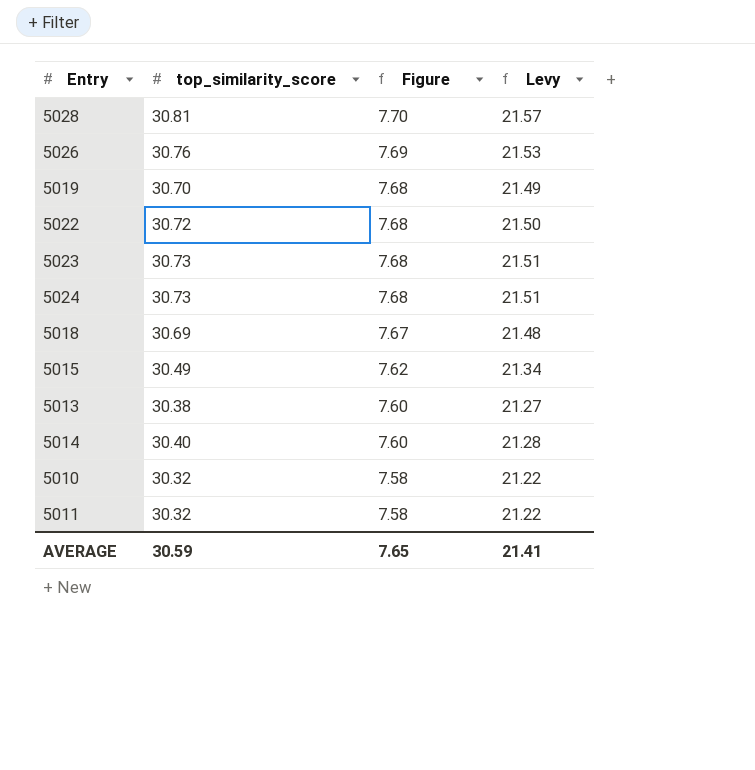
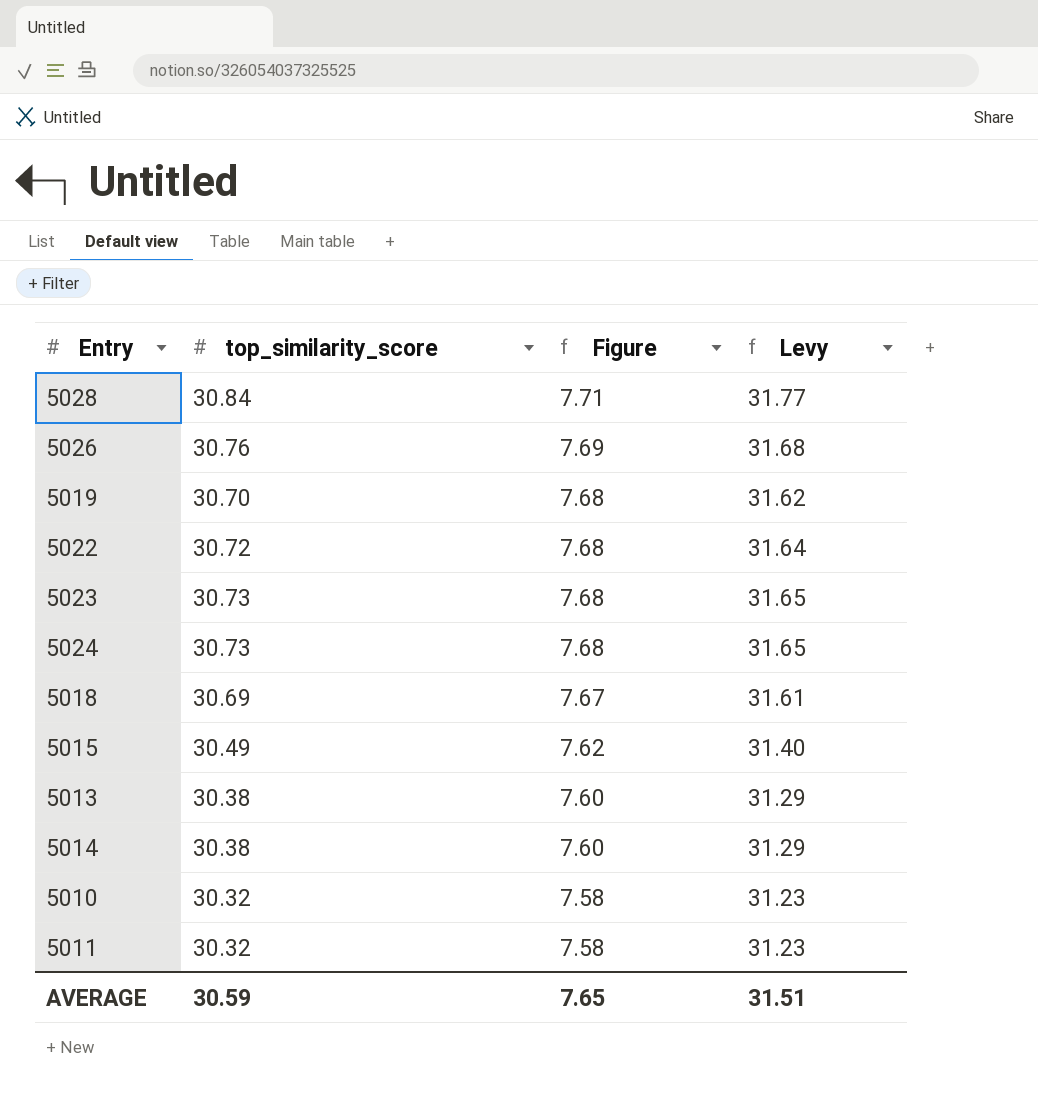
column Levy | formula: [top_similarity_score] * 0.7 -> [top_similarity_score] * 1.03
5028 | top_similarity_score: 30.81 -> 30.84
5028 | Figure: 7.70 -> 7.71
5014 | top_similarity_score: 30.40 -> 30.38
AVERAGE | Levy: 21.41 -> 31.51

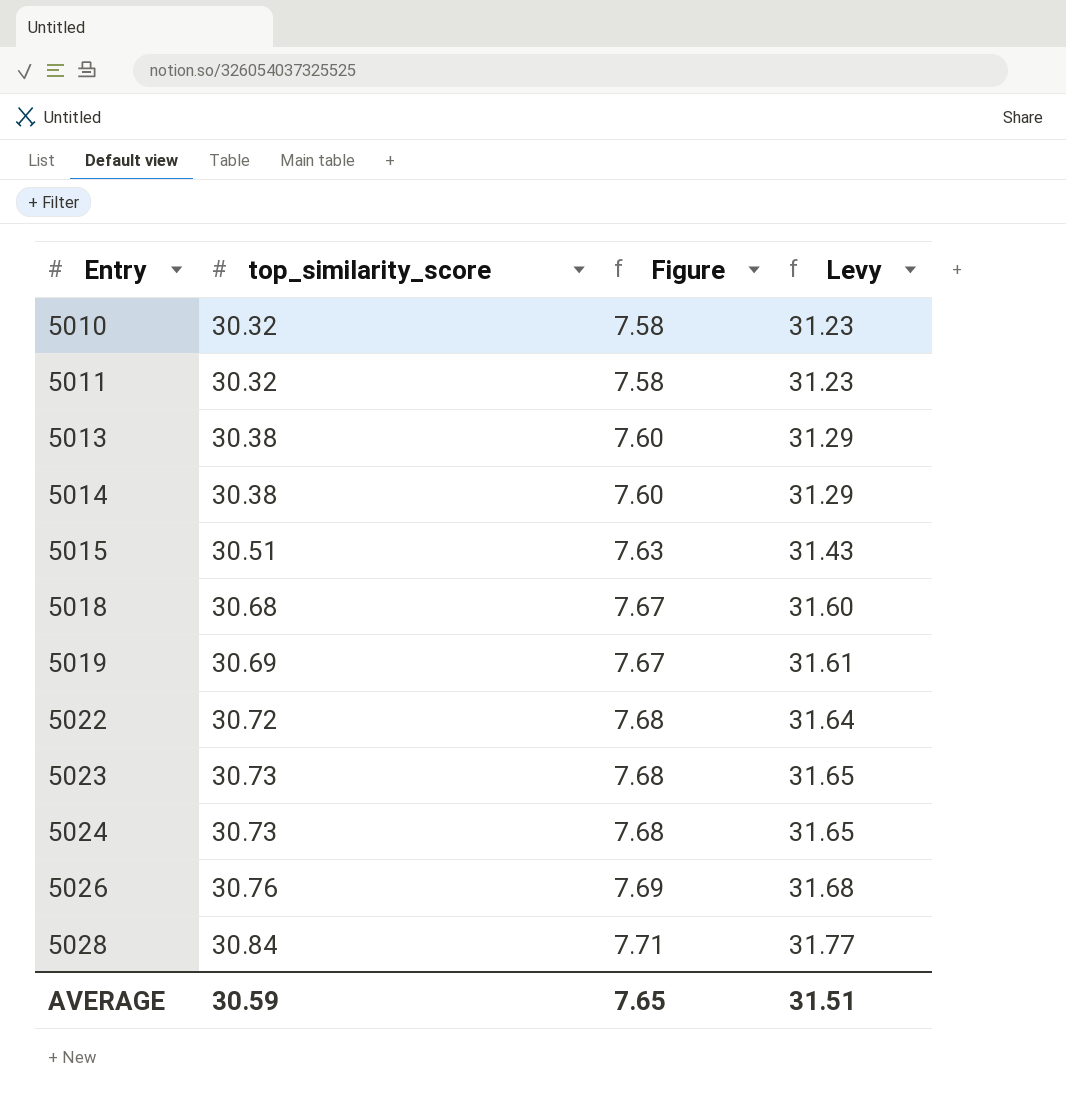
row order: Figure descending -> Entry ascending
5015 | top_similarity_score: 30.49 -> 30.51
5015 | Figure: 7.62 -> 7.63
5015 | Levy: 31.40 -> 31.43
5018 | top_similarity_score: 30.69 -> 30.68
5018 | Levy: 31.61 -> 31.60
5019 | top_similarity_score: 30.70 -> 30.69
5019 | Figure: 7.68 -> 7.67
5019 | Levy: 31.62 -> 31.61

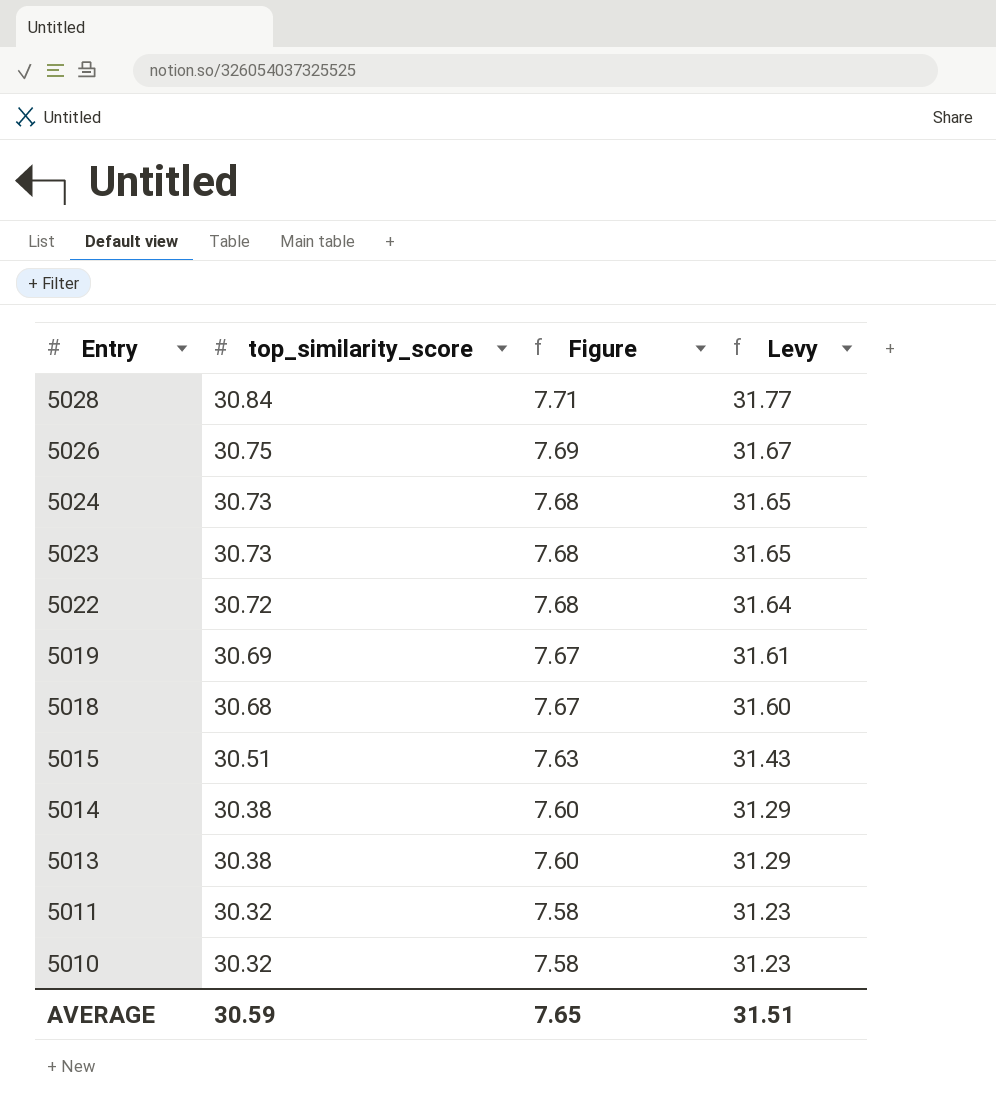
row order: Entry ascending -> Entry descending
5026 | top_similarity_score: 30.76 -> 30.75
5026 | Levy: 31.68 -> 31.67

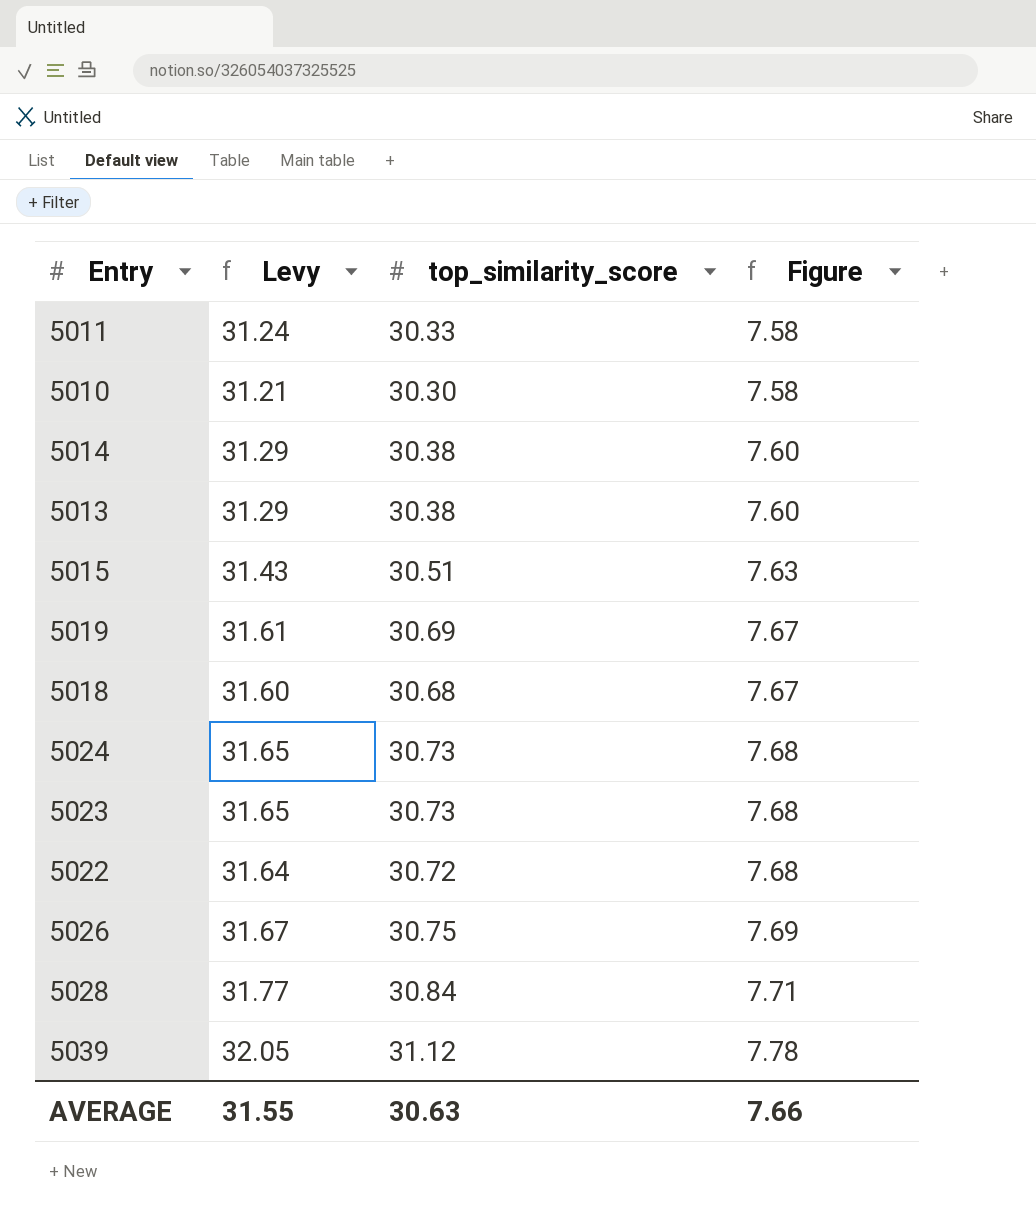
row order: Entry descending -> Figure ascending
column Levy | position: 4 -> 2
5011 | Levy: 31.23 -> 31.24
5011 | top_similarity_score: 30.32 -> 30.33
5010 | Levy: 31.23 -> 31.21
5010 | top_similarity_score: 30.32 -> 30.30
row 5039: none -> 32.05 | 31.12 | 7.78
AVERAGE | Levy: 31.51 -> 31.55
AVERAGE | top_similarity_score: 30.59 -> 30.63
AVERAGE | Figure: 7.65 -> 7.66

